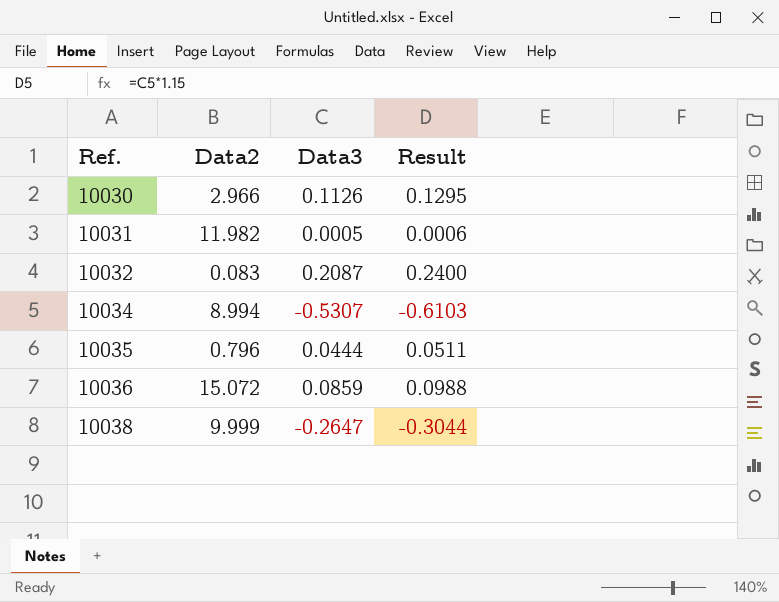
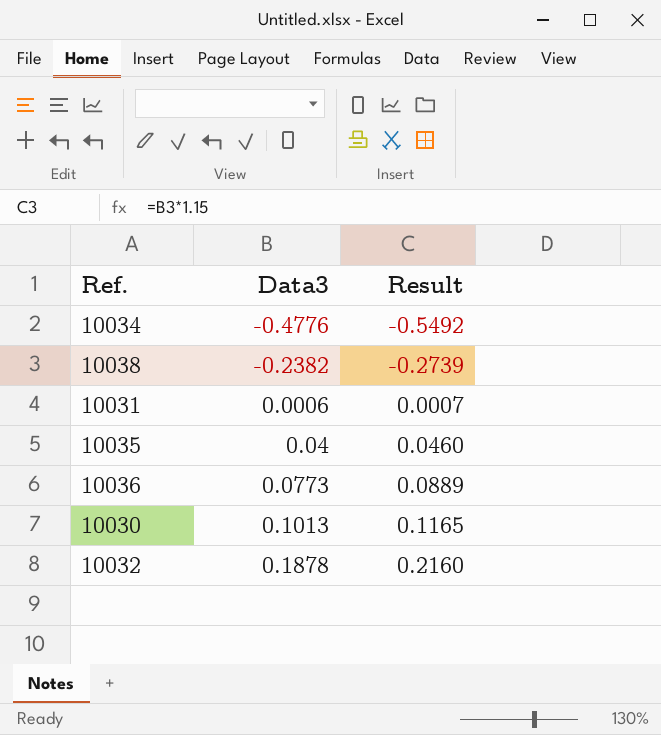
row order: Ref. ascending -> Data3 ascending
column Data2 | position: 2 -> none
10034 | Data3: -0.5307 -> -0.4776
10034 | Result: -0.6103 -> -0.5492
10038 | Data3: -0.2647 -> -0.2382
10038 | Result: -0.3044 -> -0.2739
10031 | Data3: 0.0005 -> 0.0006
10031 | Result: 0.0006 -> 0.0007
10035 | Data3: 0.0444 -> 0.04
10035 | Result: 0.0511 -> 0.0460
10036 | Data3: 0.0859 -> 0.0773
10036 | Result: 0.0988 -> 0.0889
10030 | Data3: 0.1126 -> 0.1013
10030 | Result: 0.1295 -> 0.1165
10032 | Data3: 0.2087 -> 0.1878
10032 | Result: 0.2400 -> 0.2160

